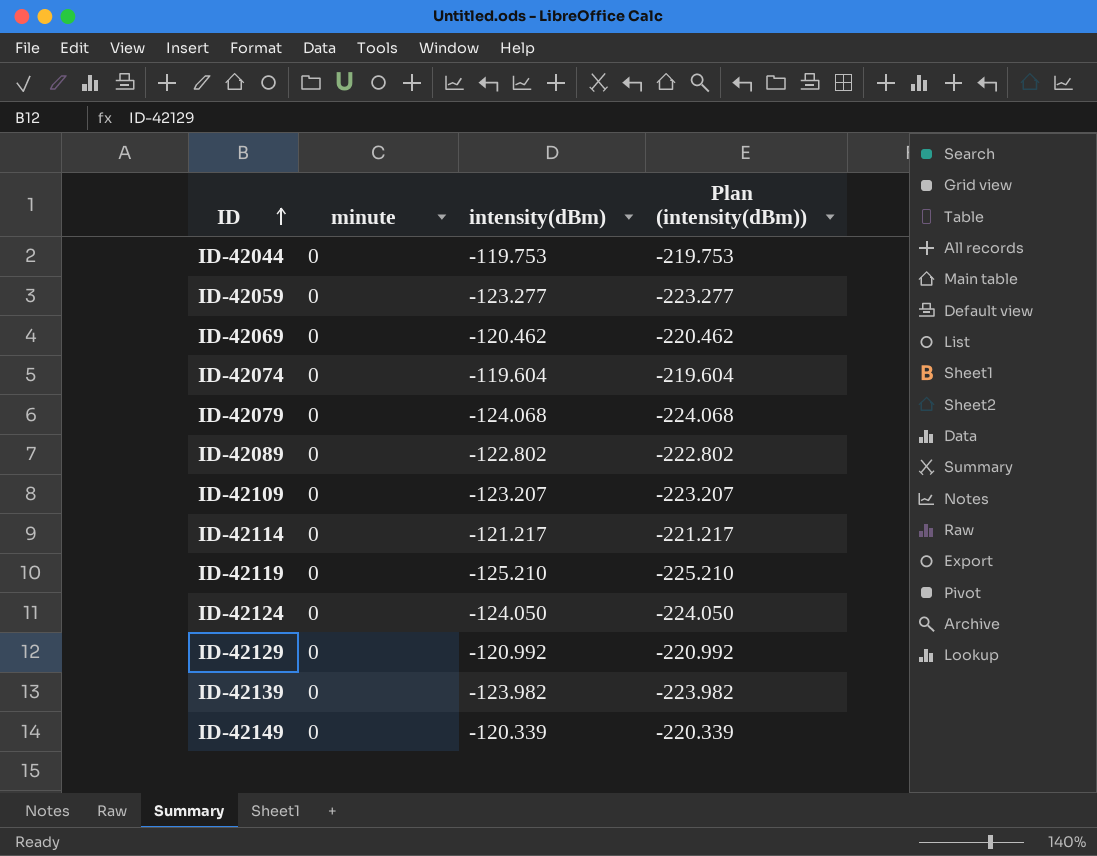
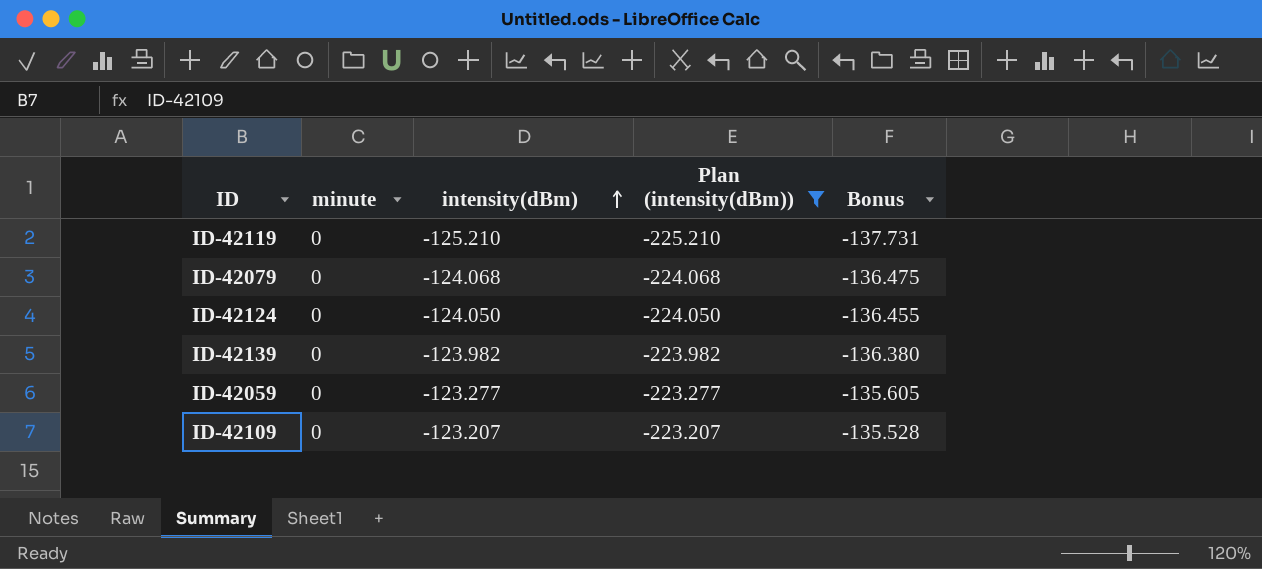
filter: none -> Plan (intensity(dBm)) <= -223.207
row order: ID ascending -> intensity(dBm) ascending
column Bonus | formula: none -> [intensity(dBm)] * 1.1

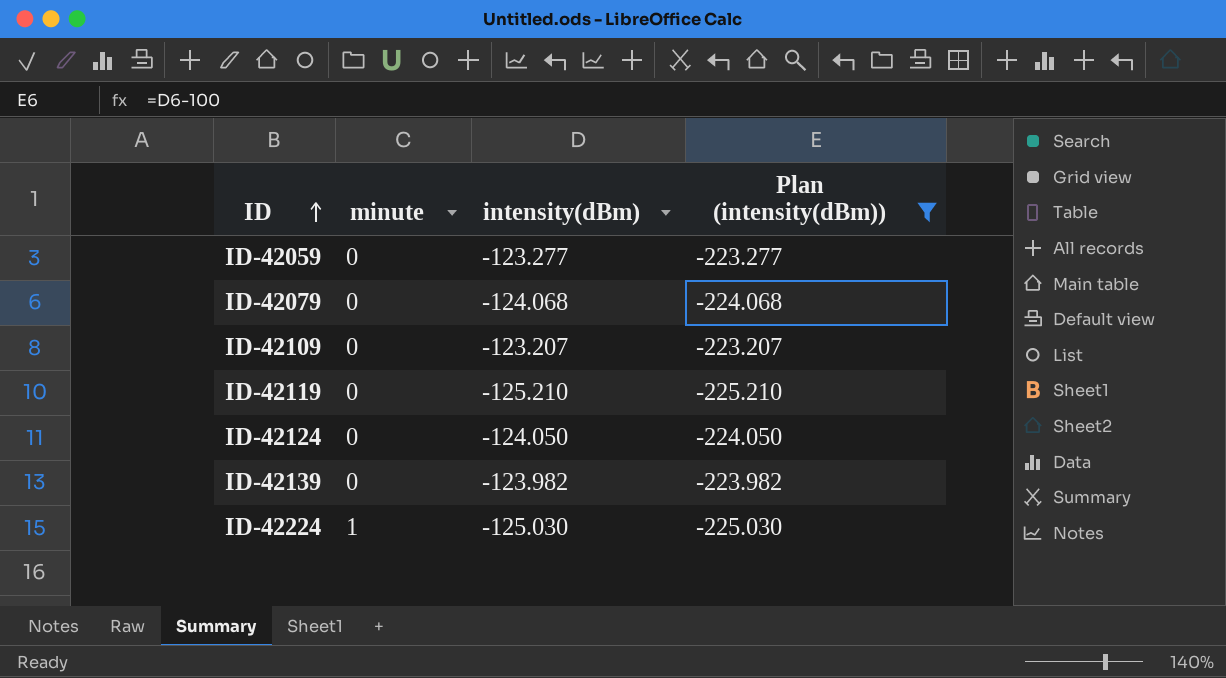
row order: intensity(dBm) ascending -> ID ascending
column Bonus | formula: [intensity(dBm)] * 1.1 -> none
row ID-42224: none -> 1 | -125.030 | -225.030

